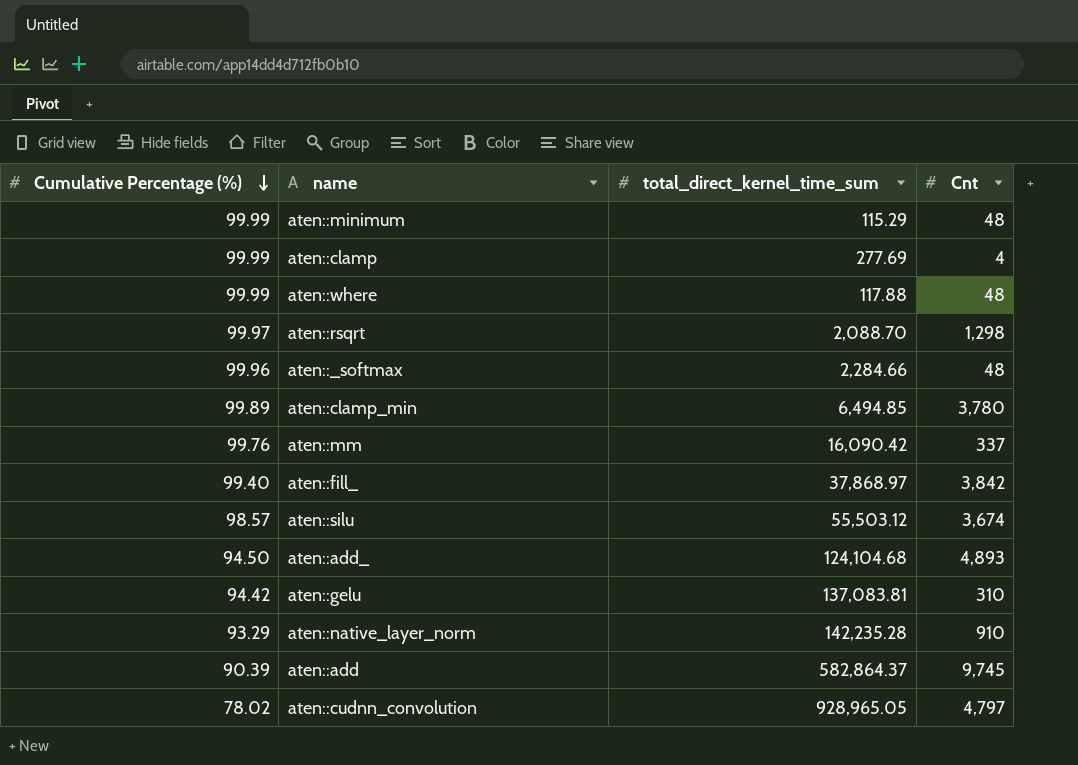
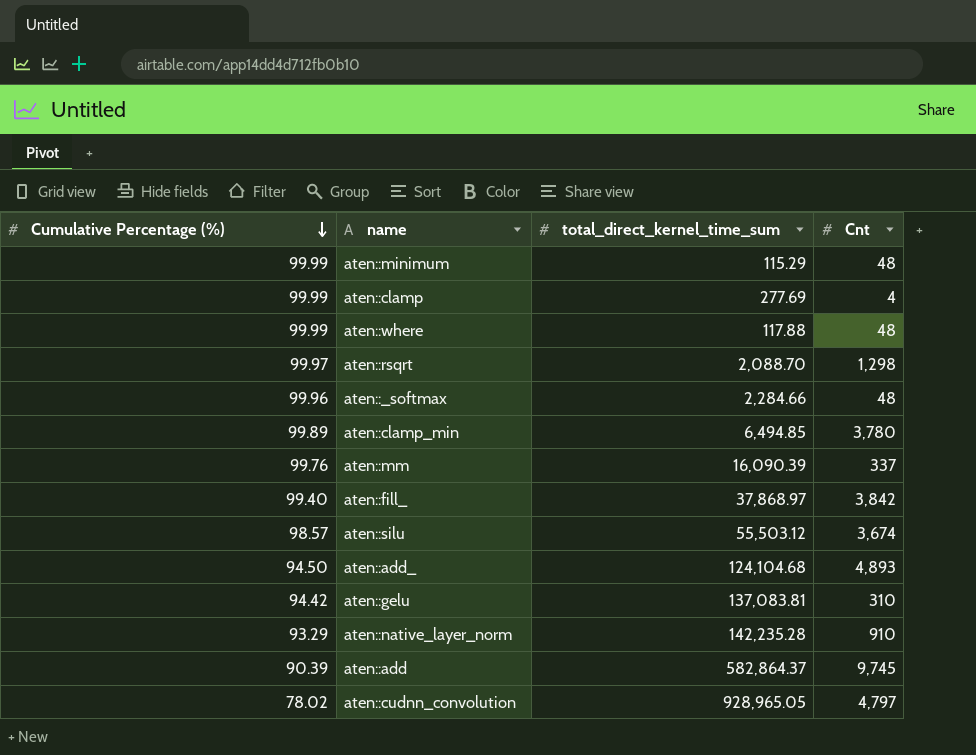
aten::mm | total_direct_kernel_time_sum: 16,090.42 -> 16,090.39

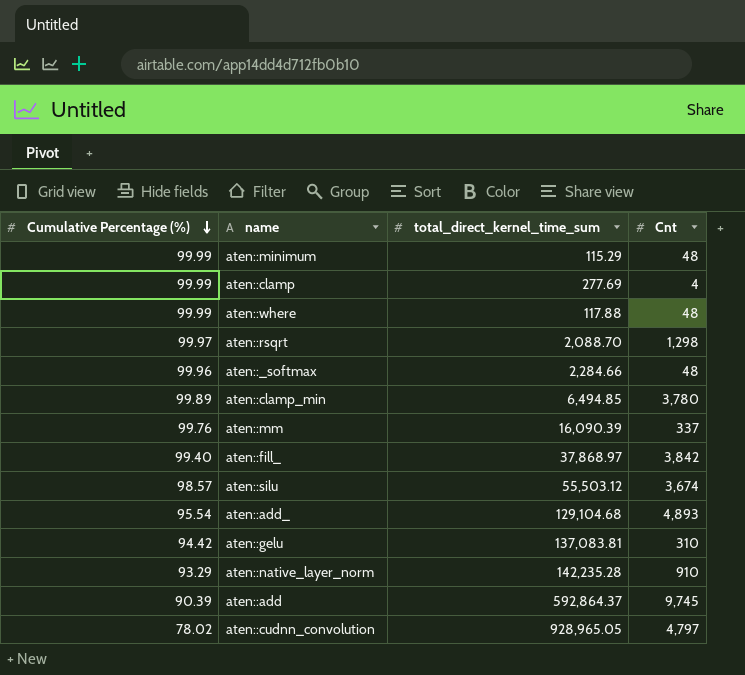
aten::add_ | Cumulative Percentage (%): 94.50 -> 95.54
aten::add_ | total_direct_kernel_time_sum: 124,104.68 -> 129,104.68
aten::add | total_direct_kernel_time_sum: 582,864.37 -> 592,864.37

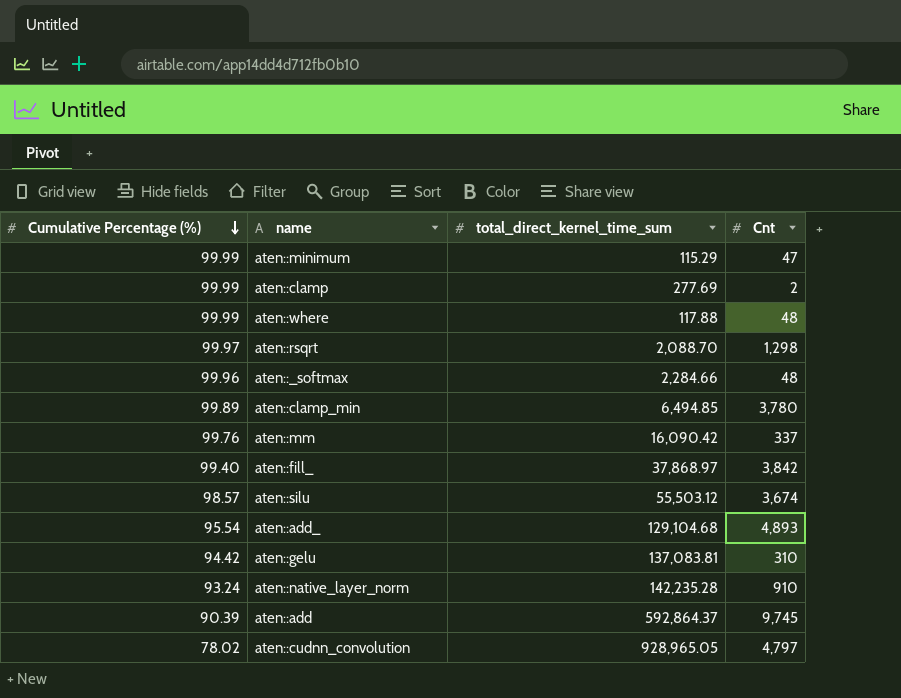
aten::minimum | Cnt: 48 -> 47
aten::clamp | Cnt: 4 -> 2
aten::mm | total_direct_kernel_time_sum: 16,090.39 -> 16,090.42
aten::native_layer_norm | Cumulative Percentage (%): 93.29 -> 93.24

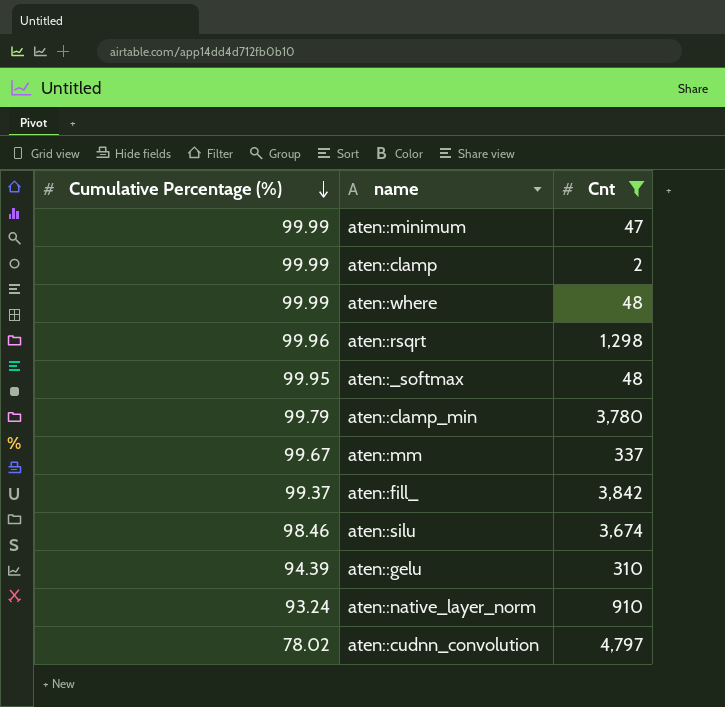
filter: none -> Cnt <= 4,797
column total_direct_kernel_time_sum | position: 3 -> none
aten::rsqrt | Cumulative Percentage (%): 99.97 -> 99.96
aten::_softmax | Cumulative Percentage (%): 99.96 -> 99.95
aten::clamp_min | Cumulative Percentage (%): 99.89 -> 99.79
aten::mm | Cumulative Percentage (%): 99.76 -> 99.67
aten::fill_ | Cumulative Percentage (%): 99.40 -> 99.37
aten::silu | Cumulative Percentage (%): 98.57 -> 98.46
aten::gelu | Cumulative Percentage (%): 94.42 -> 94.39

